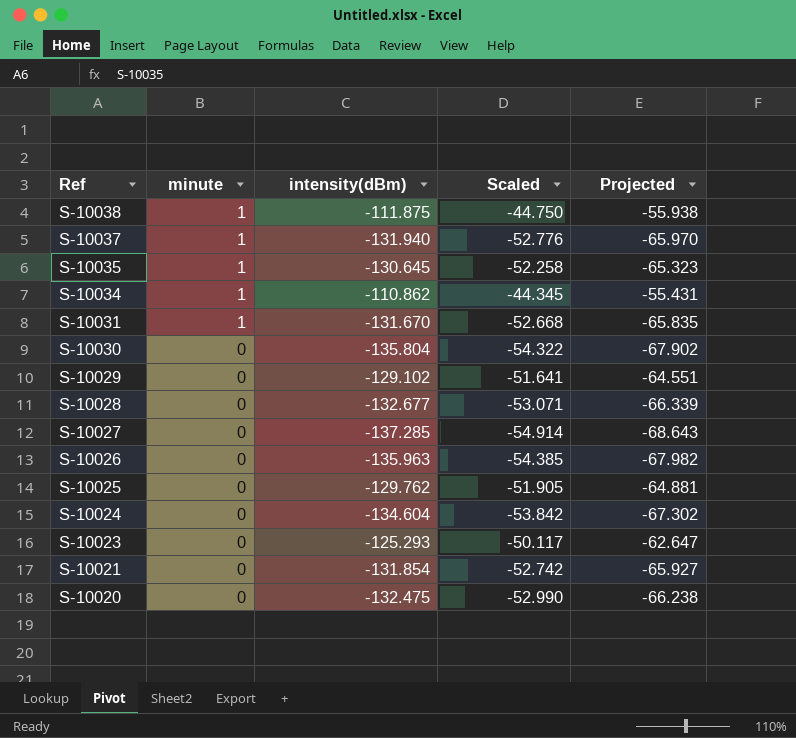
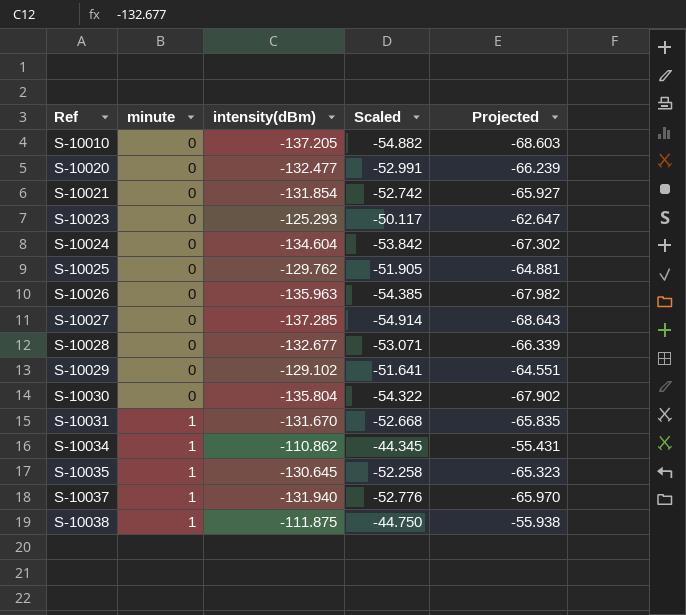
row order: Ref descending -> Ref ascending
row S-10010: none -> 0 | -137.205 | -54.882 | -68.603
S-10020 | intensity(dBm): -132.475 -> -132.477
S-10020 | Scaled: -52.990 -> -52.991
S-10020 | Projected: -66.238 -> -66.239

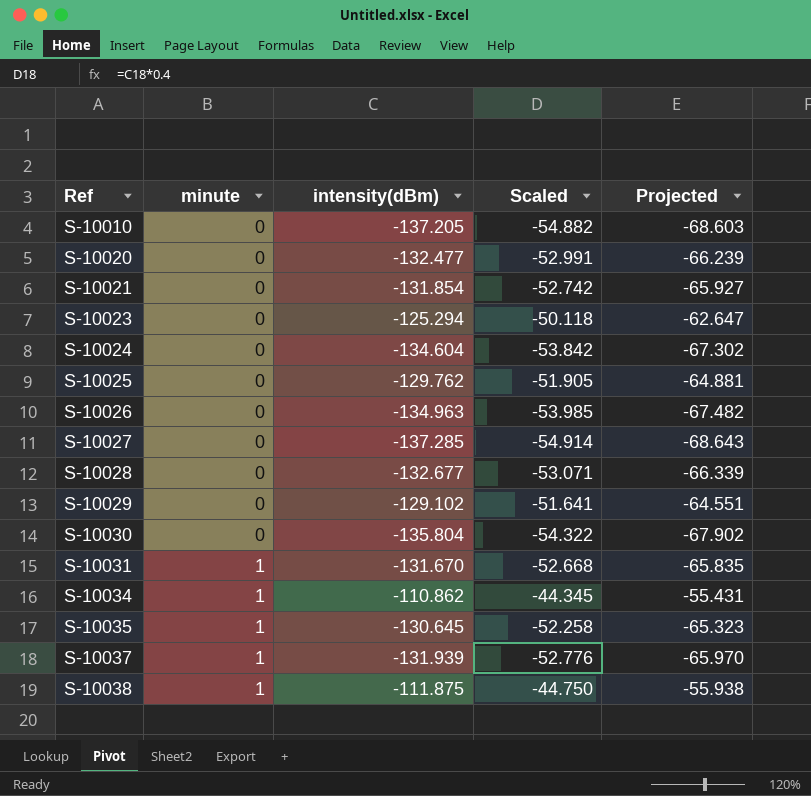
S-10023 | intensity(dBm): -125.293 -> -125.294
S-10023 | Scaled: -50.117 -> -50.118
S-10026 | intensity(dBm): -135.963 -> -134.963
S-10026 | Scaled: -54.385 -> -53.985
S-10026 | Projected: -67.982 -> -67.482
S-10037 | intensity(dBm): -131.940 -> -131.939

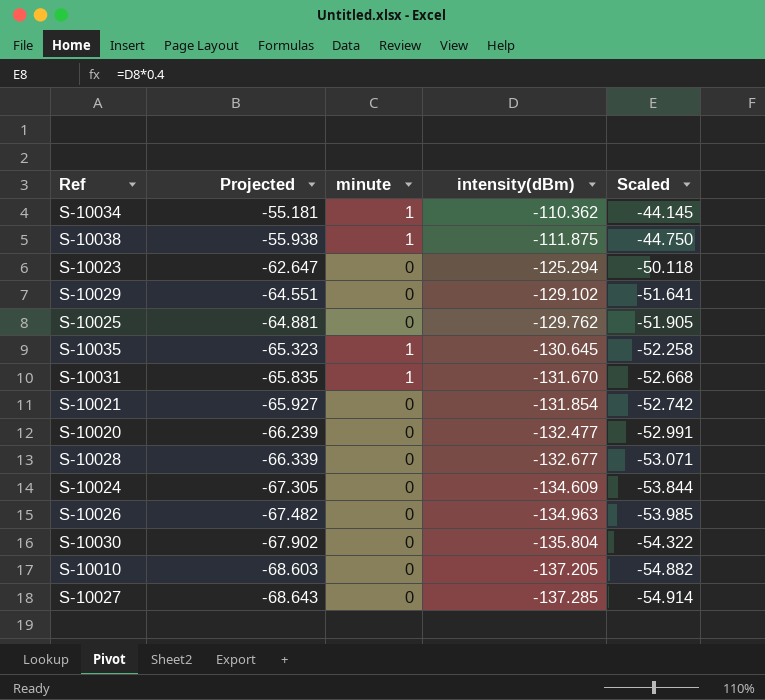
row order: Ref ascending -> Projected descending
column Projected | position: 5 -> 2
row S-10037: 1 | -131.939 | -52.776 | -65.970 -> none
S-10034 | Projected: -55.431 -> -55.181
S-10034 | intensity(dBm): -110.862 -> -110.362
S-10034 | Scaled: -44.345 -> -44.145
S-10024 | Projected: -67.302 -> -67.305
S-10024 | intensity(dBm): -134.604 -> -134.609
S-10024 | Scaled: -53.842 -> -53.844

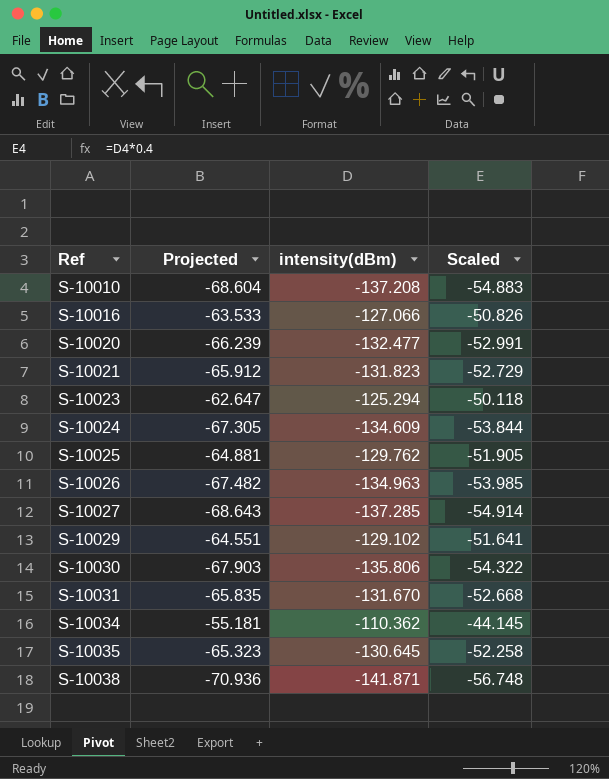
row order: Projected descending -> Ref ascending
column minute | position: 3 -> none
row S-10028: -66.339 | 0 | -132.677 | -53.071 -> none
S-10010 | Projected: -68.603 -> -68.604
S-10010 | intensity(dBm): -137.205 -> -137.208
S-10010 | Scaled: -54.882 -> -54.883
row S-10016: none -> -63.533 | -127.066 | -50.826
S-10021 | Projected: -65.927 -> -65.912
S-10021 | intensity(dBm): -131.854 -> -131.823
S-10021 | Scaled: -52.742 -> -52.729
S-10030 | Projected: -67.902 -> -67.903
S-10030 | intensity(dBm): -135.804 -> -135.806
S-10038 | Projected: -55.938 -> -70.936
S-10038 | intensity(dBm): -111.875 -> -141.871
S-10038 | Scaled: -44.750 -> -56.748

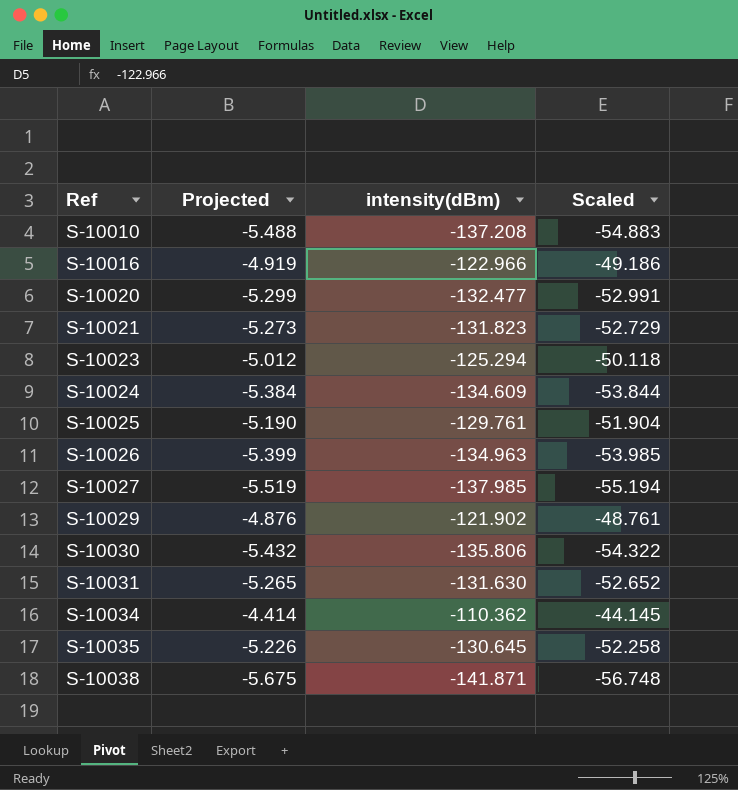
column Projected | formula: [intensity(dBm)] * 0.5 -> [intensity(dBm)] * 0.04
S-10016 | intensity(dBm): -127.066 -> -122.966
S-10016 | Scaled: -50.826 -> -49.186
S-10025 | intensity(dBm): -129.762 -> -129.761
S-10025 | Scaled: -51.905 -> -51.904
S-10027 | intensity(dBm): -137.285 -> -137.985
S-10027 | Scaled: -54.914 -> -55.194
S-10029 | intensity(dBm): -129.102 -> -121.902
S-10029 | Scaled: -51.641 -> -48.761
S-10031 | intensity(dBm): -131.670 -> -131.630
S-10031 | Scaled: -52.668 -> -52.652

